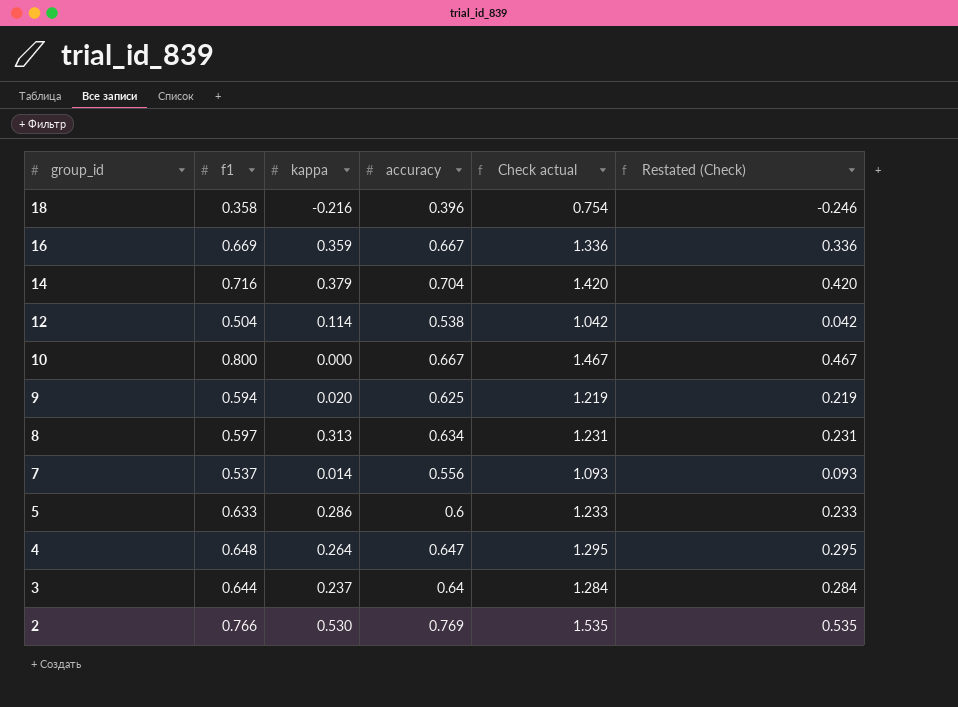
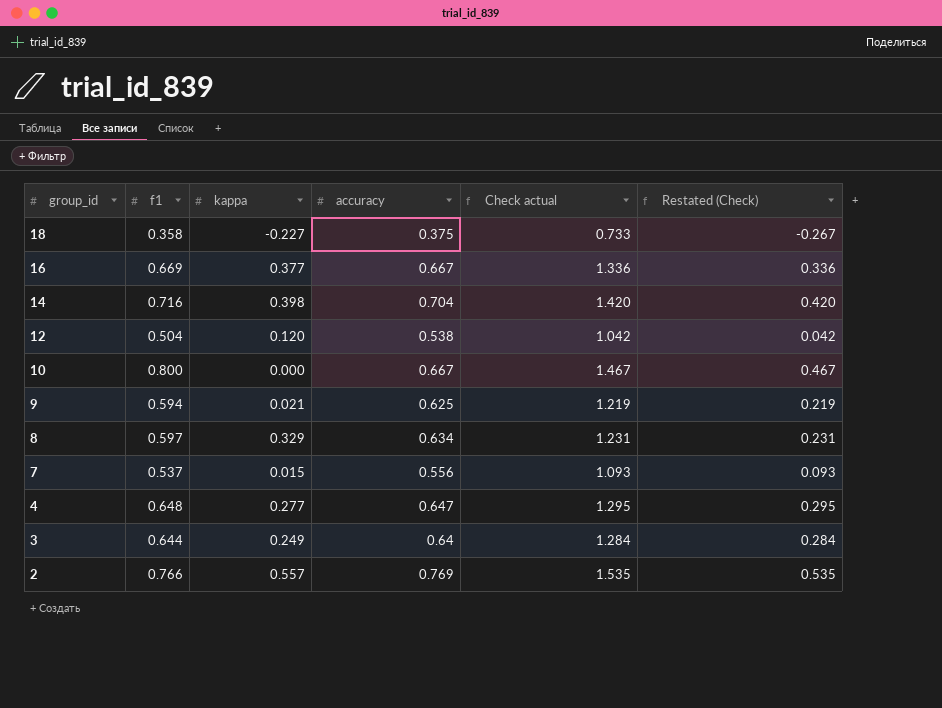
row 5: 0.633 | 0.286 | 0.6 | 1.233 | 0.233 -> none
18 | kappa: -0.216 -> -0.227
18 | accuracy: 0.396 -> 0.375
18 | Check actual: 0.754 -> 0.733
18 | Restated (Check): -0.246 -> -0.267
16 | kappa: 0.359 -> 0.377
14 | kappa: 0.379 -> 0.398
12 | kappa: 0.114 -> 0.120
9 | kappa: 0.020 -> 0.021
8 | kappa: 0.313 -> 0.329
7 | kappa: 0.014 -> 0.015
4 | kappa: 0.264 -> 0.277
3 | kappa: 0.237 -> 0.249
2 | kappa: 0.530 -> 0.557

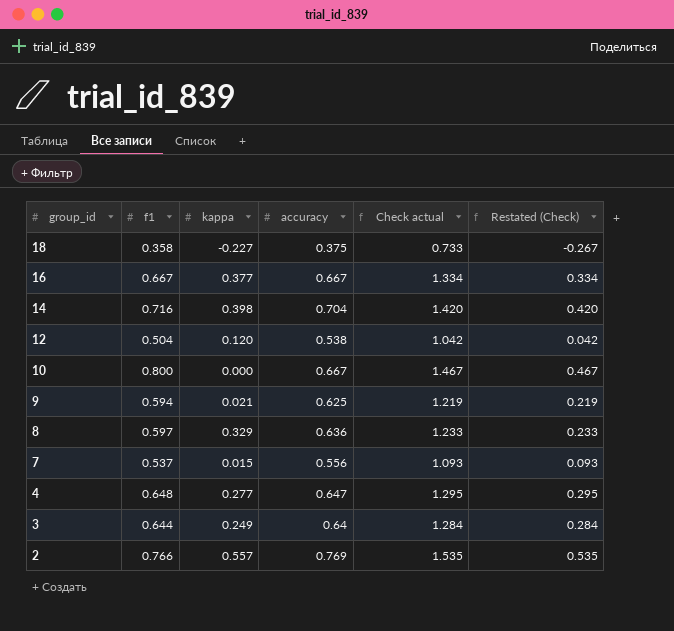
16 | f1: 0.669 -> 0.667
16 | Check actual: 1.336 -> 1.334
16 | Restated (Check): 0.336 -> 0.334
8 | accuracy: 0.634 -> 0.636
8 | Check actual: 1.231 -> 1.233
8 | Restated (Check): 0.231 -> 0.233

